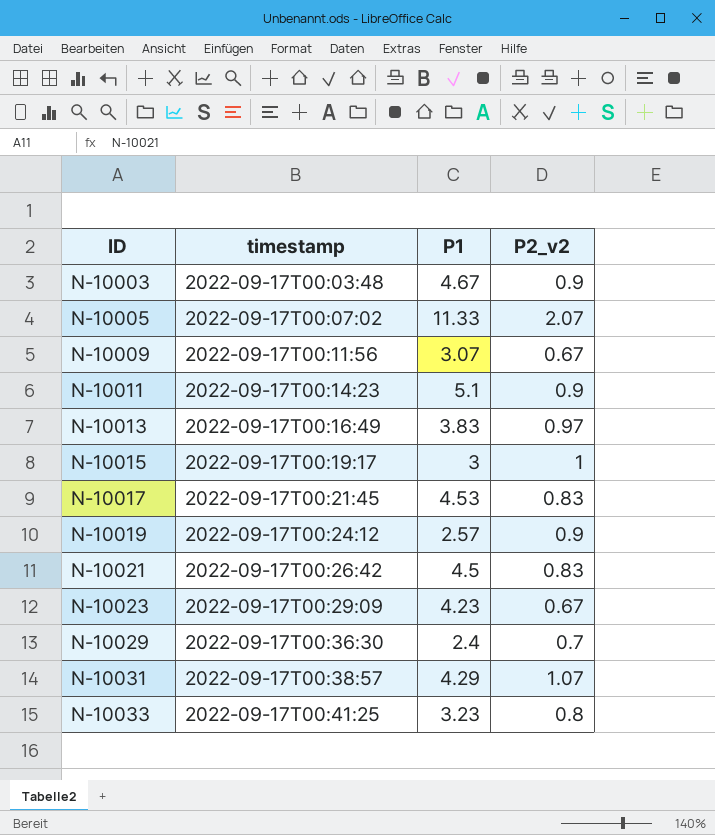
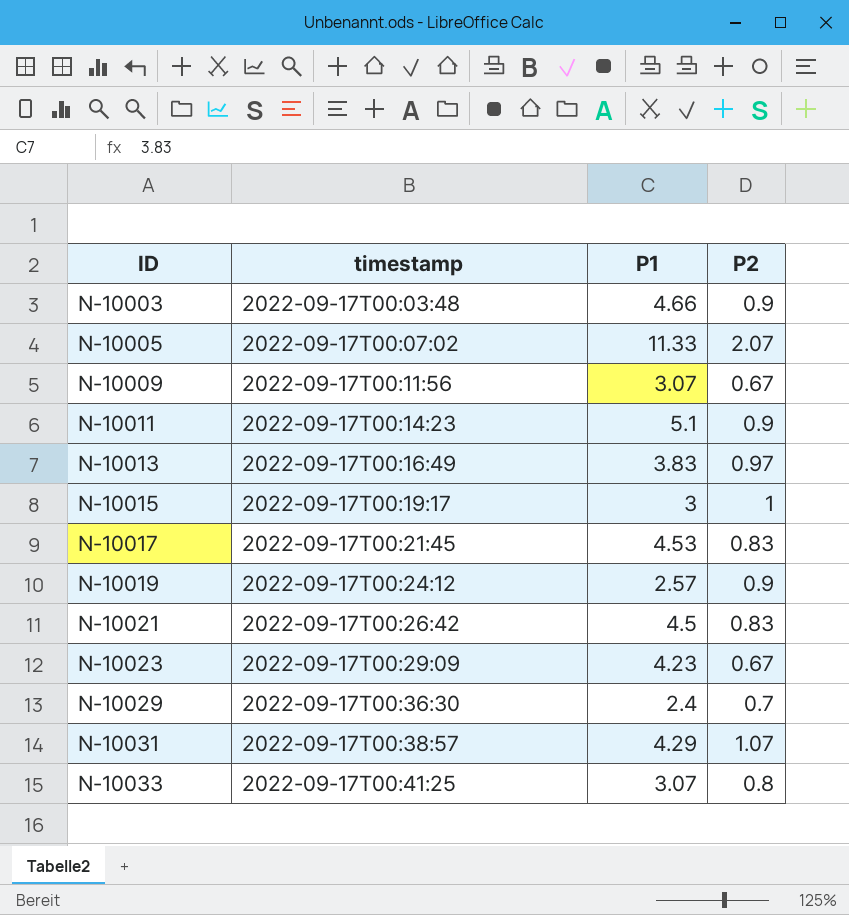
column name: P2_v2 -> P2
N-10003 | P1: 4.67 -> 4.66
N-10033 | P1: 3.23 -> 3.07

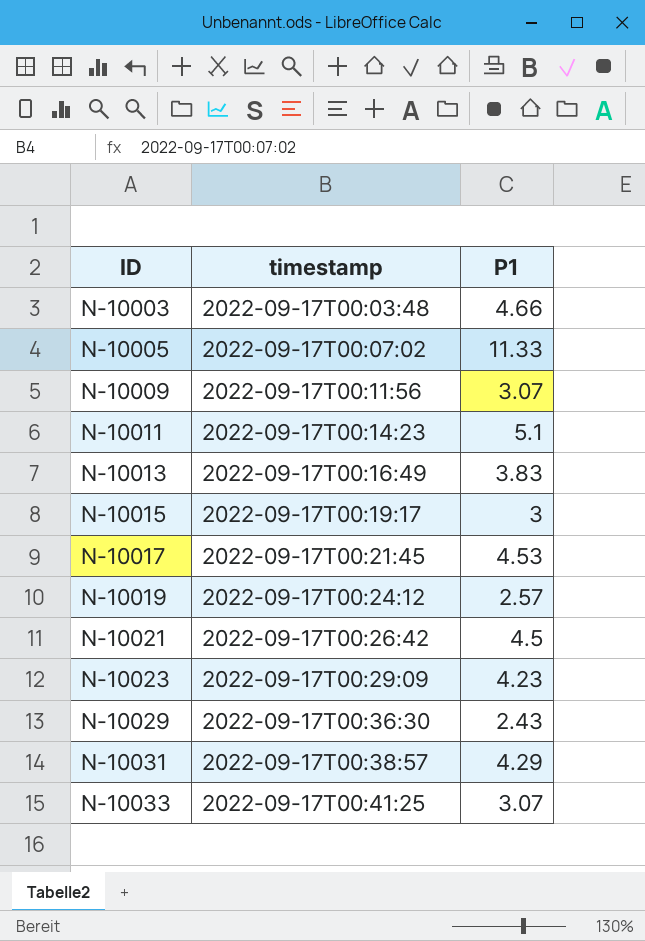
column P2 | position: 4 -> none
N-10029 | P1: 2.4 -> 2.43

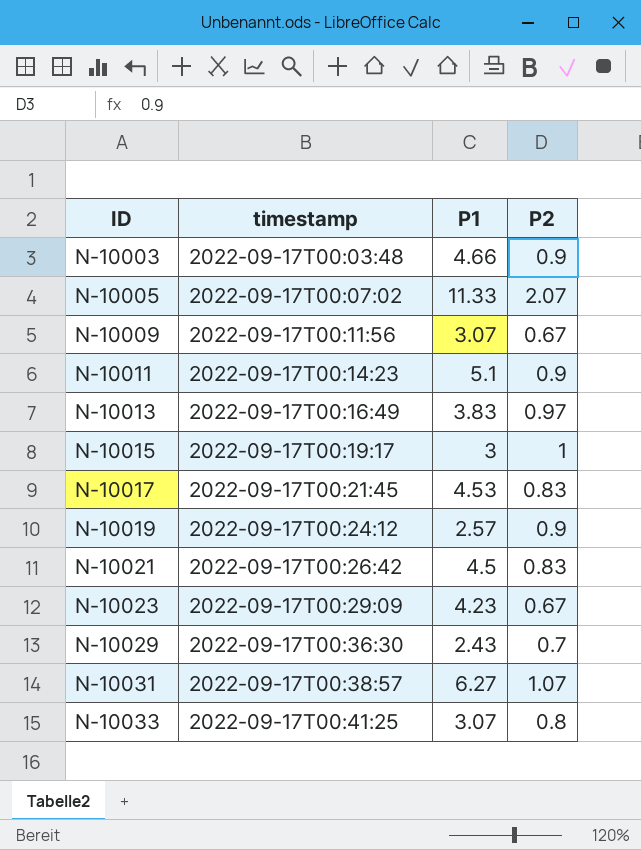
column P2 | position: none -> 4
N-10031 | P1: 4.29 -> 6.27

